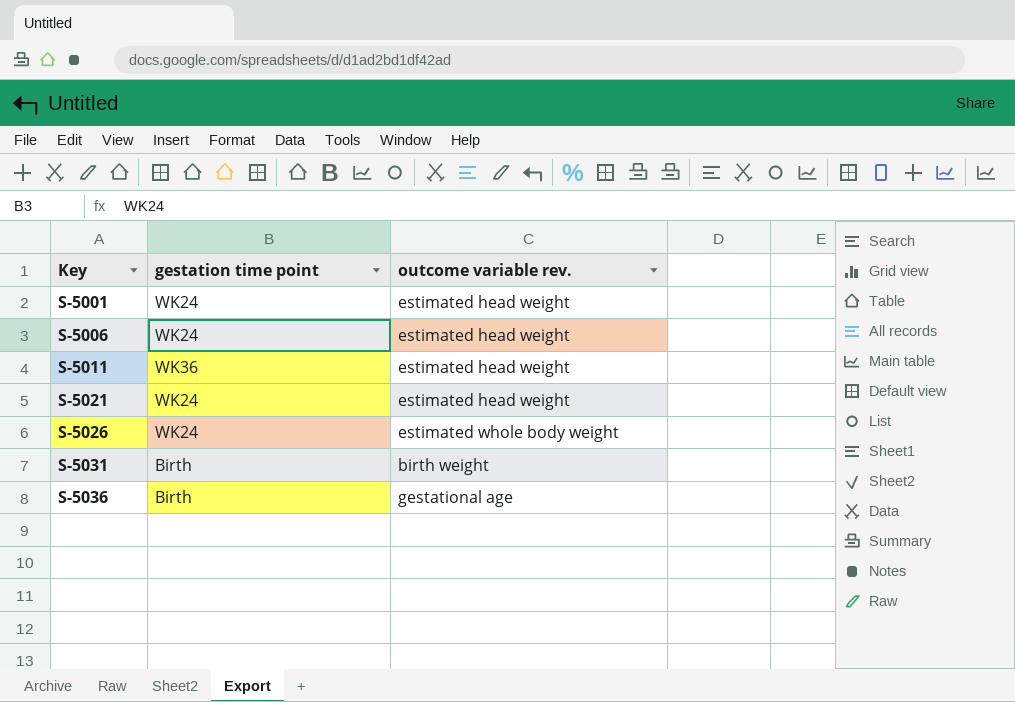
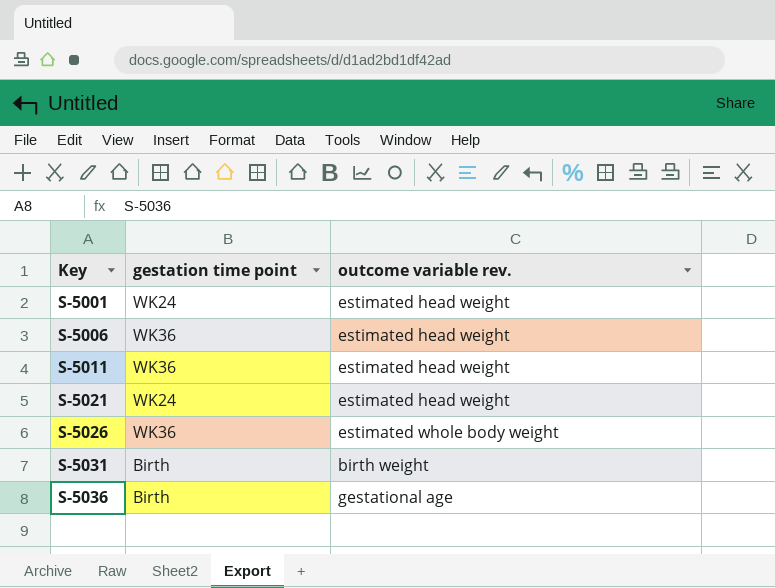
S-5006 | gestation time point: WK24 -> WK36
S-5026 | gestation time point: WK24 -> WK36

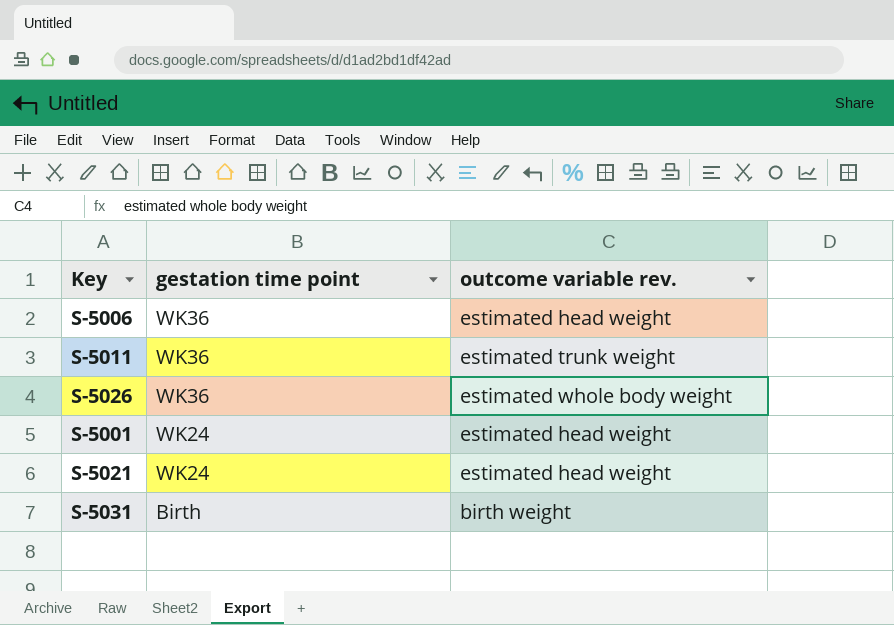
row order: Key ascending -> gestation time point descending
row S-5036: Birth | gestational age -> none
S-5011 | outcome variable rev.: estimated head weight -> estimated trunk weight

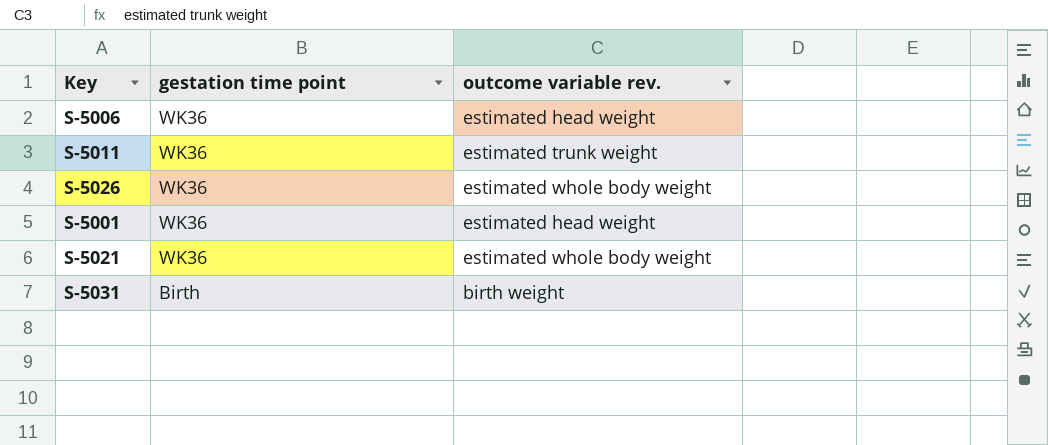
S-5001 | gestation time point: WK24 -> WK36
S-5021 | gestation time point: WK24 -> WK36
S-5021 | outcome variable rev.: estimated head weight -> estimated whole body weight

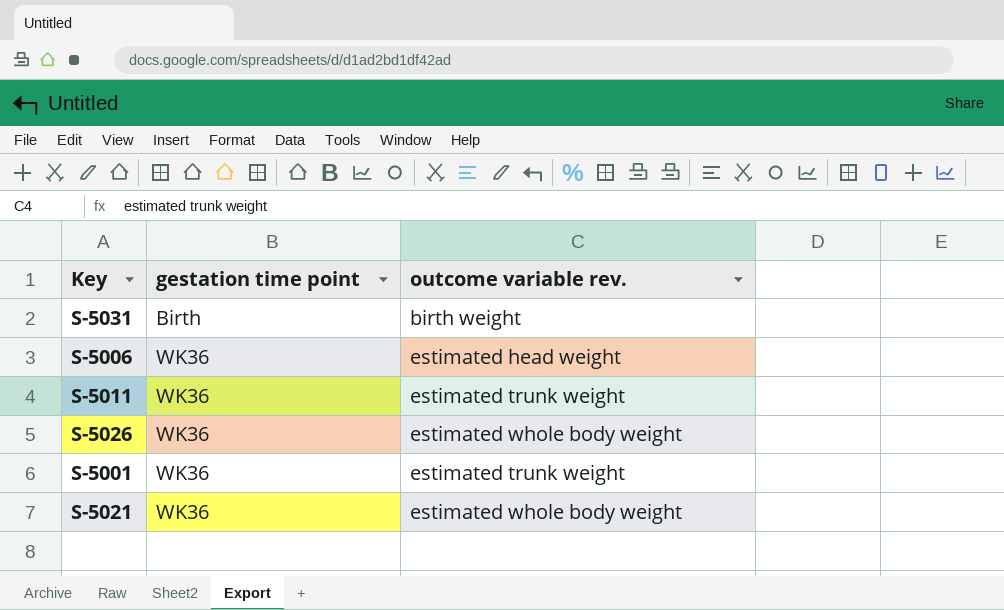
row order: gestation time point descending -> gestation time point ascending
S-5001 | outcome variable rev.: estimated head weight -> estimated trunk weight

